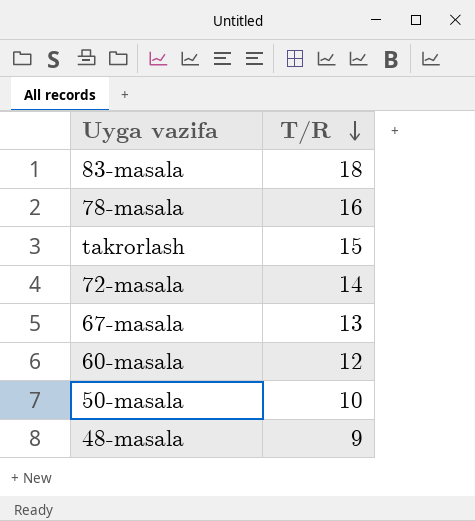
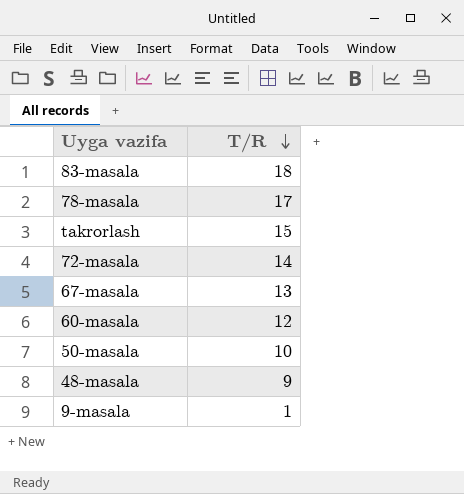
78-masala | T/R: 16 -> 17
row 9-masala: none -> 1

